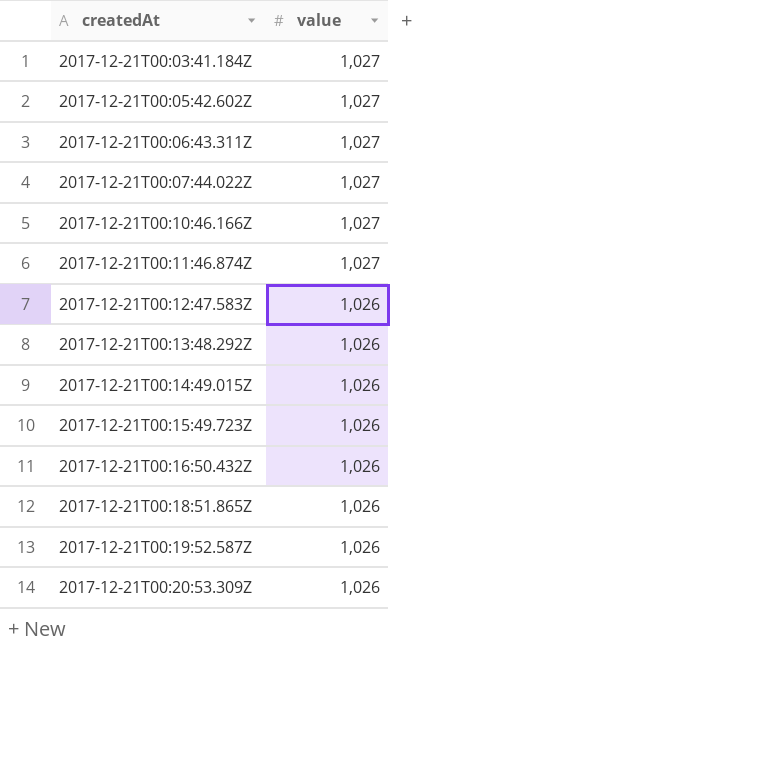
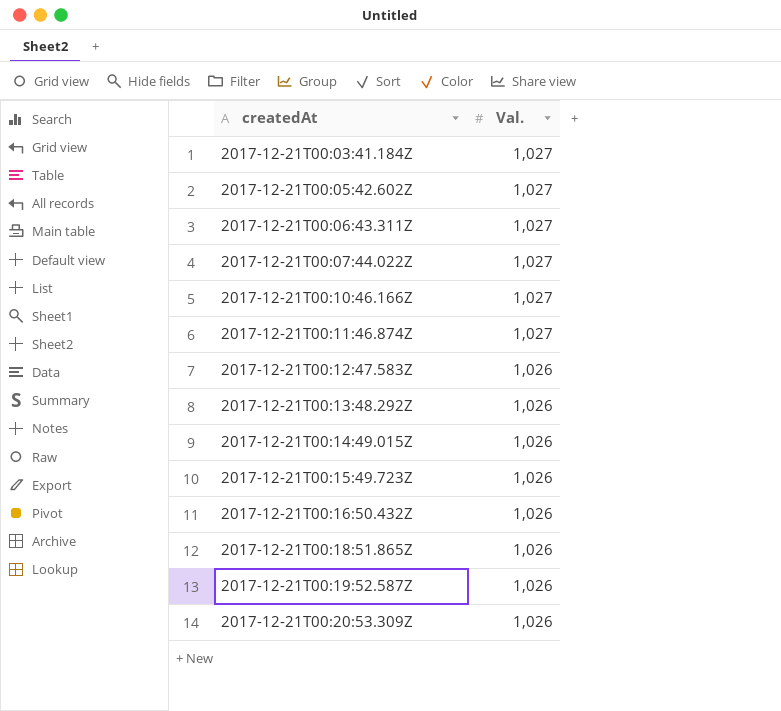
column name: value -> Val.

